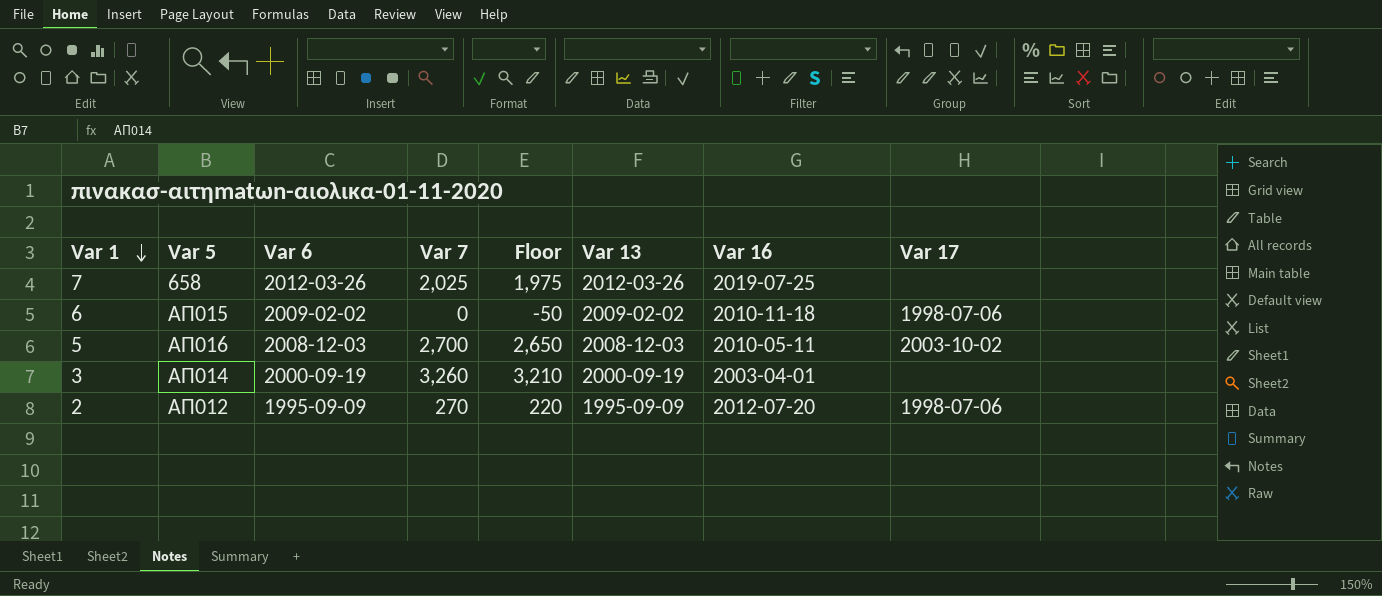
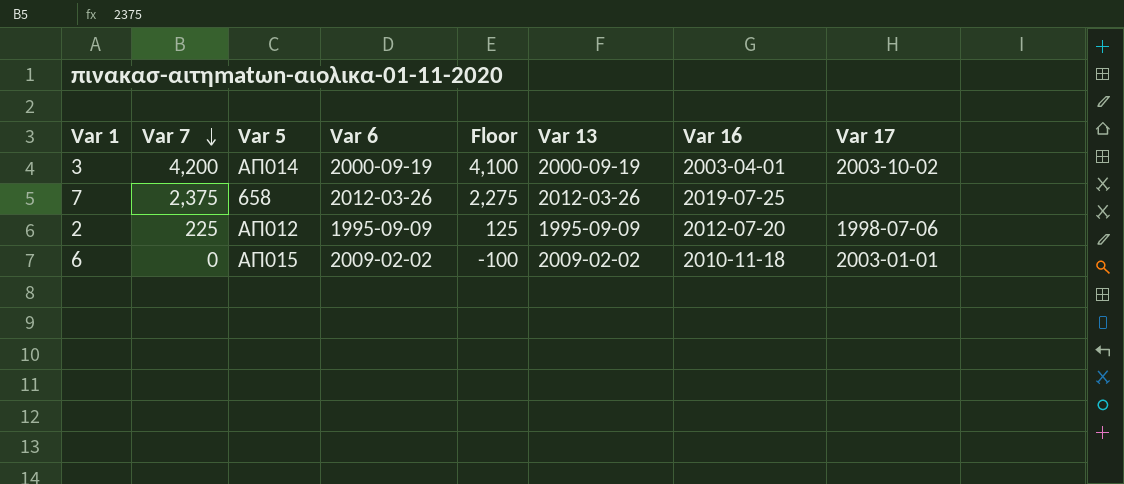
row order: Var 1 descending -> Var 7 descending
column Var 7 | position: 4 -> 2
column Floor | formula: [Var 7] - 50 -> [Var 7] - 100
row 5: ΑΠ016 | 2008-12-03 | 2,700 | 2,650 | 2008-12-03 | 2010-05-11 | 2003-10-02 -> none
3 | Var 7: 3,260 -> 4,200
3 | Var 17: none -> 2003-10-02
7 | Var 7: 2,025 -> 2,375
2 | Var 7: 270 -> 225
6 | Var 17: 1998-07-06 -> 2003-01-01

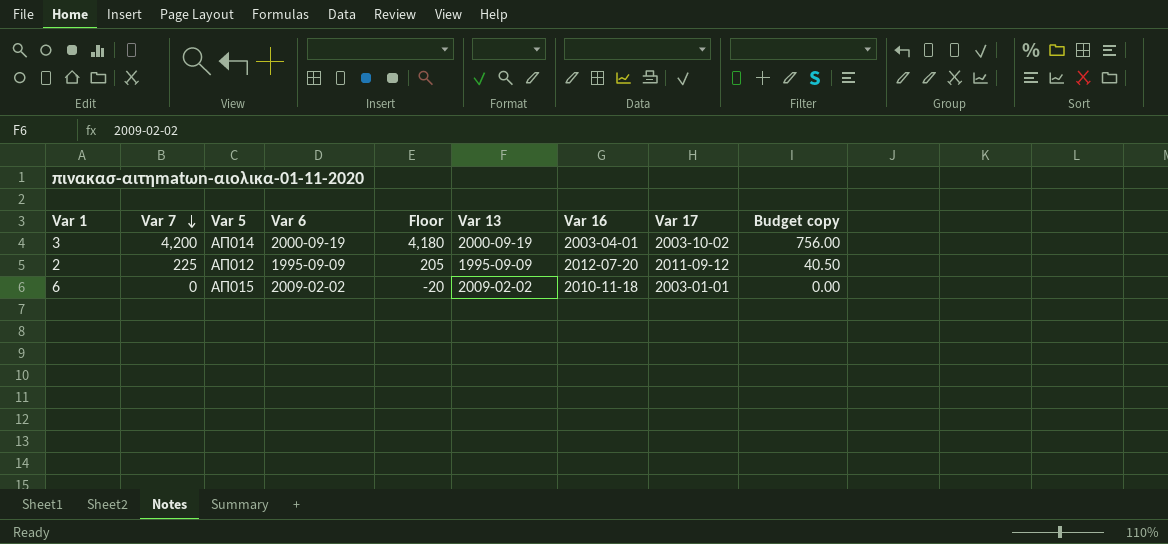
column Floor | formula: [Var 7] - 100 -> [Var 7] - 20
column Budget copy | formula: none -> [Var 7] * 0.18
row 7: 2,375 | 658 | 2012-03-26 | 2,275 | 2012-03-26 | 2019-07-25 | none -> none
2 | Var 17: 1998-07-06 -> 2011-09-12

